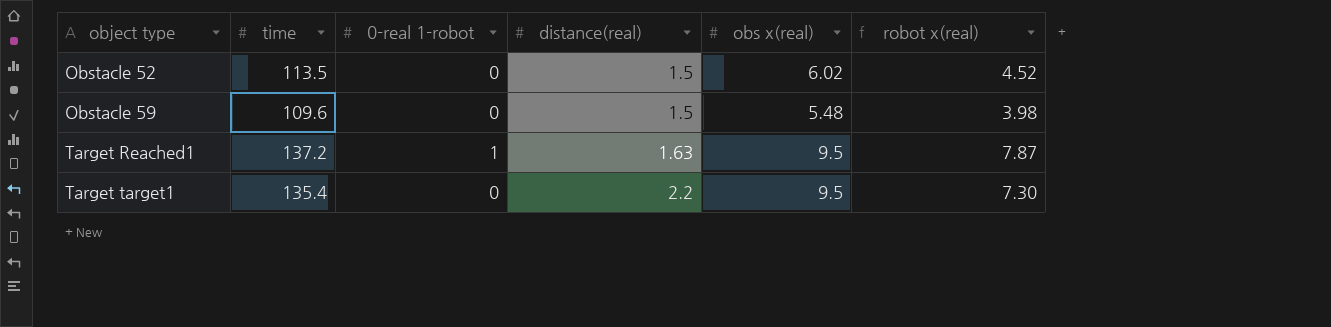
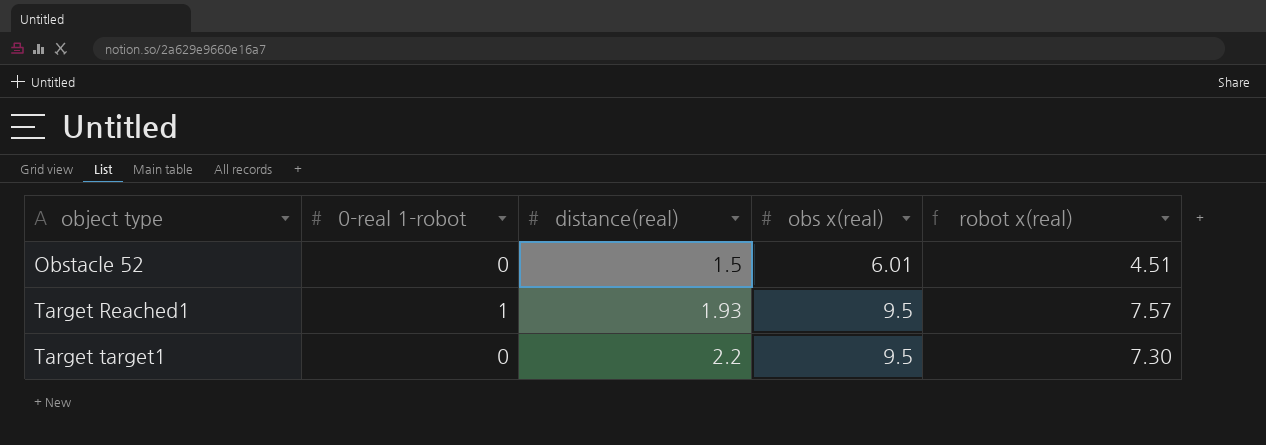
column time | position: 2 -> none
row Obstacle 59: 109.6 | 0 | 1.5 | 5.48 | 3.98 -> none
Obstacle 52 | obs x(real): 6.02 -> 6.01
Obstacle 52 | robot x(real): 4.52 -> 4.51
Target Reached1 | distance(real): 1.63 -> 1.93
Target Reached1 | robot x(real): 7.87 -> 7.57

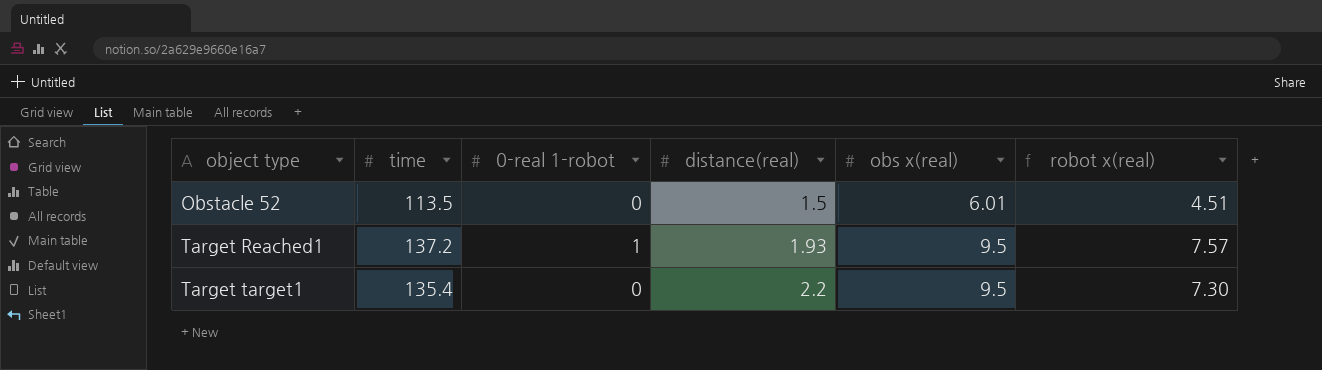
column time | position: none -> 2

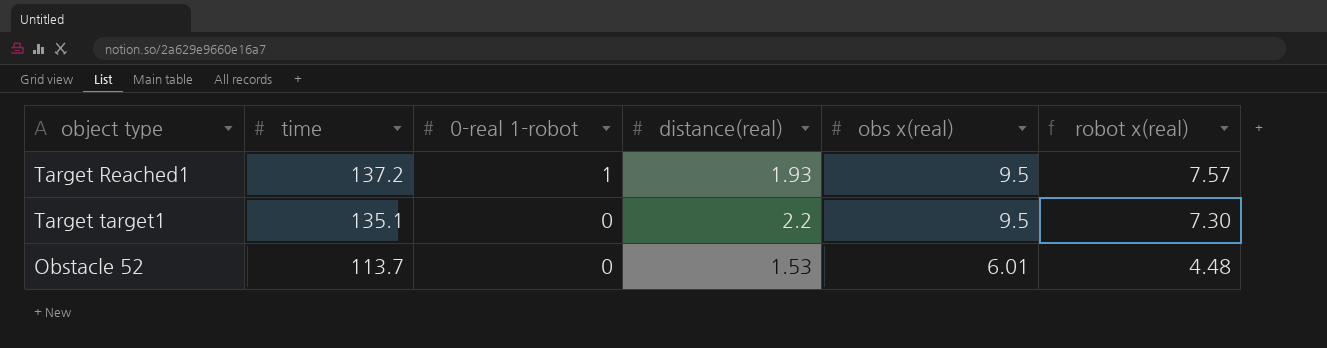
row order: object type ascending -> time descending
Target target1 | time: 135.4 -> 135.1
Obstacle 52 | time: 113.5 -> 113.7
Obstacle 52 | distance(real): 1.5 -> 1.53
Obstacle 52 | robot x(real): 4.51 -> 4.48

